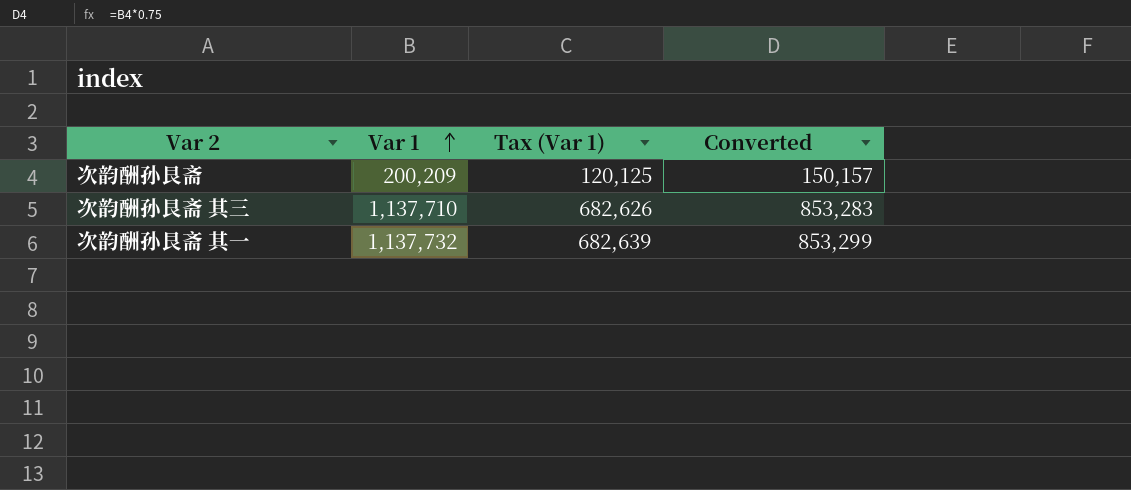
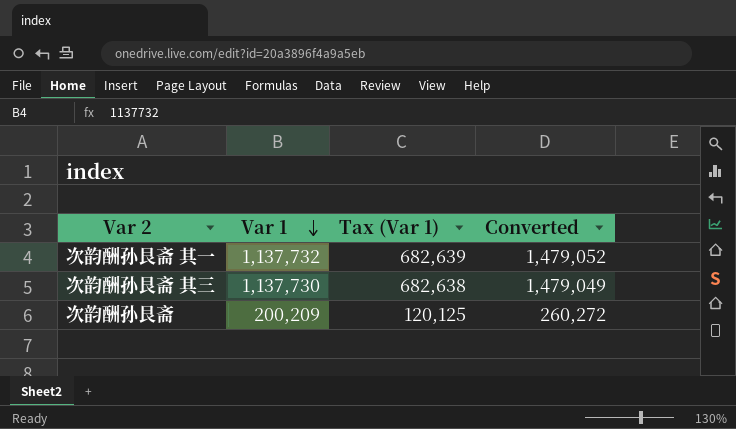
row order: Var 1 ascending -> Var 1 descending
column Converted | formula: [Var 1] * 0.75 -> [Var 1] * 1.3
次韵酬孙艮斋 其三 | Var 1: 1,137,710 -> 1,137,730
次韵酬孙艮斋 其三 | Tax (Var 1): 682,626 -> 682,638

